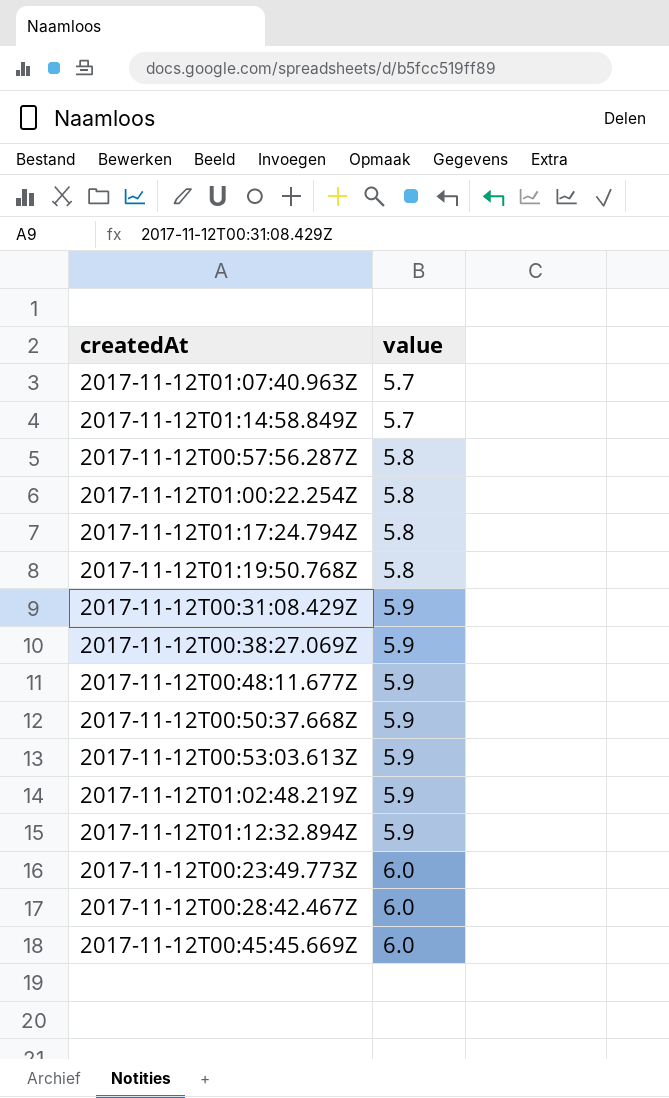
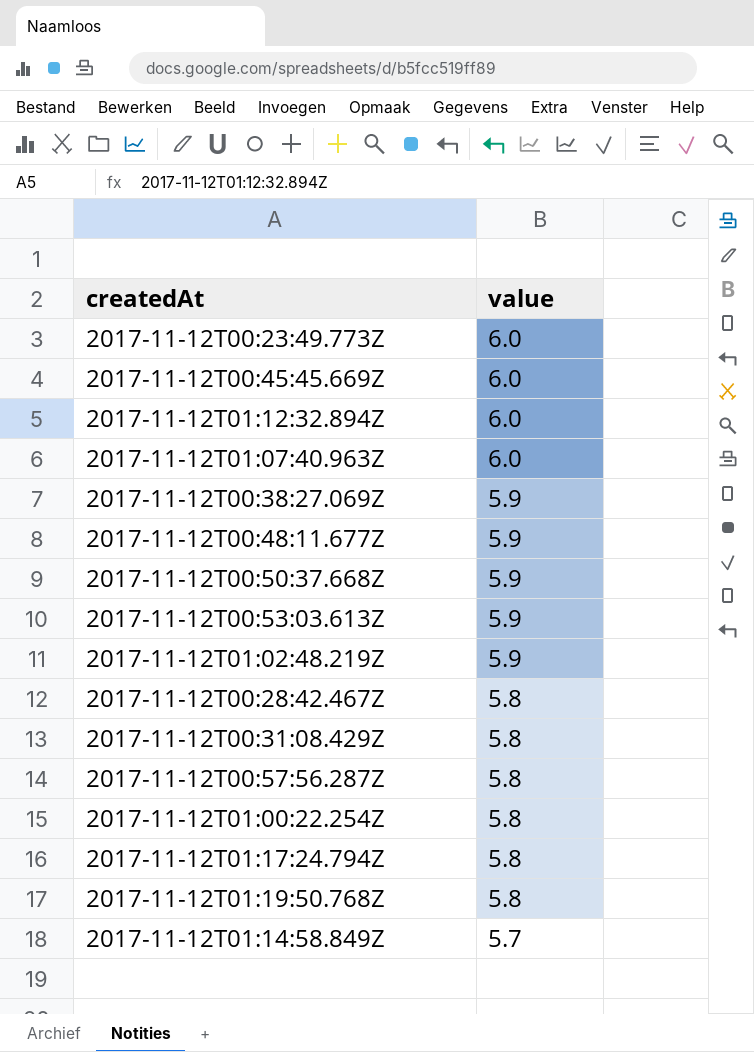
row order: value ascending -> value descending
2017-11-12T01:12:32.894Z | value: 5.9 -> 6.0
2017-11-12T01:07:40.963Z | value: 5.7 -> 6.0
2017-11-12T00:28:42.467Z | value: 6.0 -> 5.8
2017-11-12T00:31:08.429Z | value: 5.9 -> 5.8

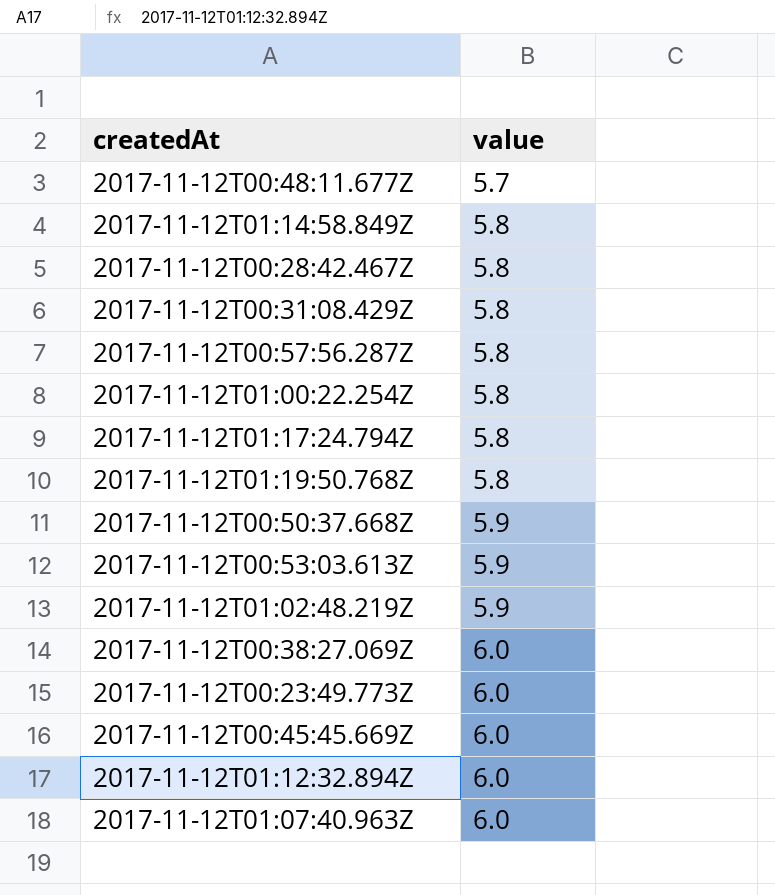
row order: value descending -> value ascending
2017-11-12T00:48:11.677Z | value: 5.9 -> 5.7
2017-11-12T01:14:58.849Z | value: 5.7 -> 5.8
2017-11-12T00:38:27.069Z | value: 5.9 -> 6.0

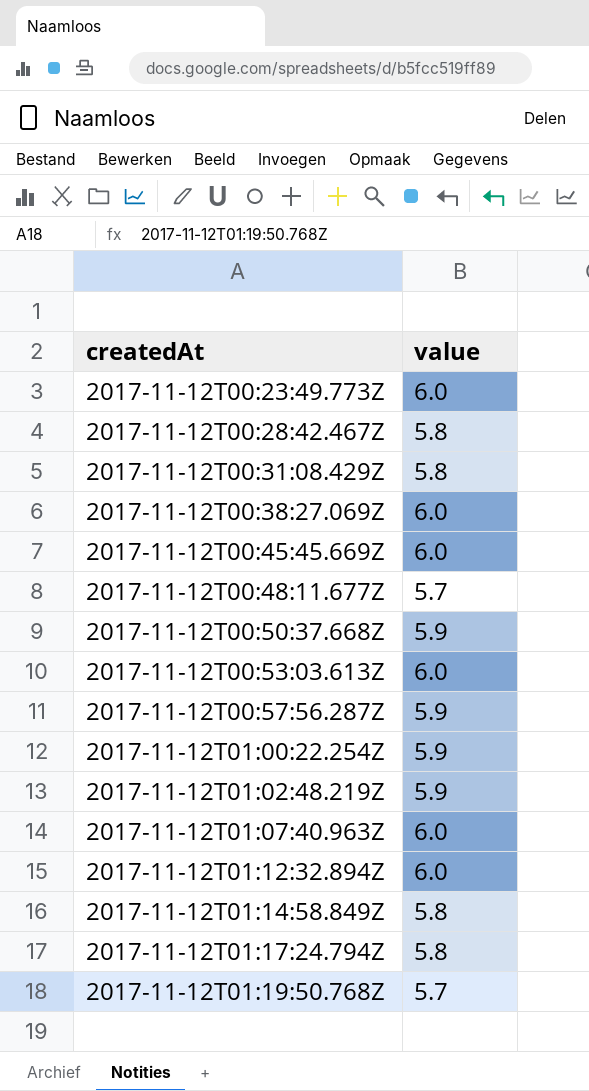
row order: value ascending -> createdAt ascending
2017-11-12T00:53:03.613Z | value: 5.9 -> 6.0
2017-11-12T00:57:56.287Z | value: 5.8 -> 5.9
2017-11-12T01:00:22.254Z | value: 5.8 -> 5.9
2017-11-12T01:19:50.768Z | value: 5.8 -> 5.7

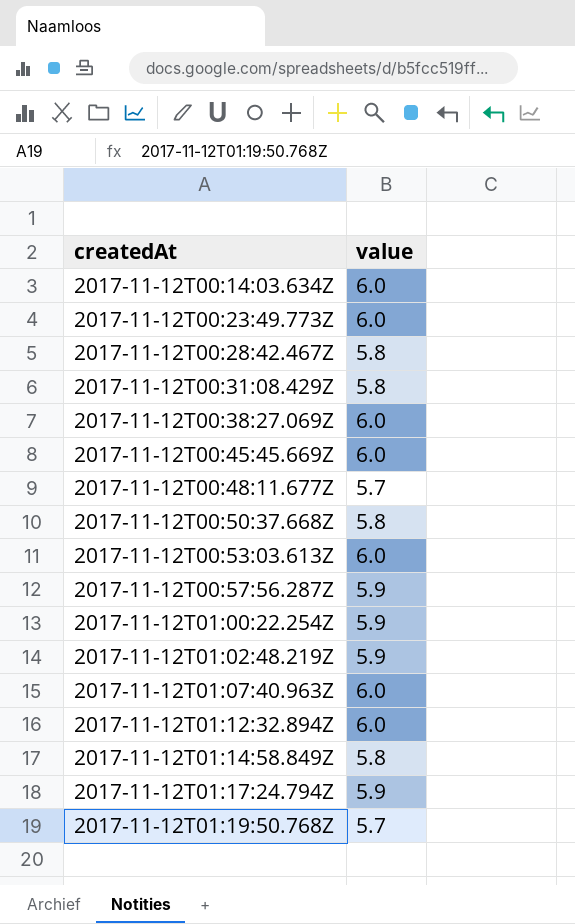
row 2017-11-12T00:14:03.634Z: none -> 6.0
2017-11-12T00:50:37.668Z | value: 5.9 -> 5.8
2017-11-12T01:17:24.794Z | value: 5.8 -> 5.9

